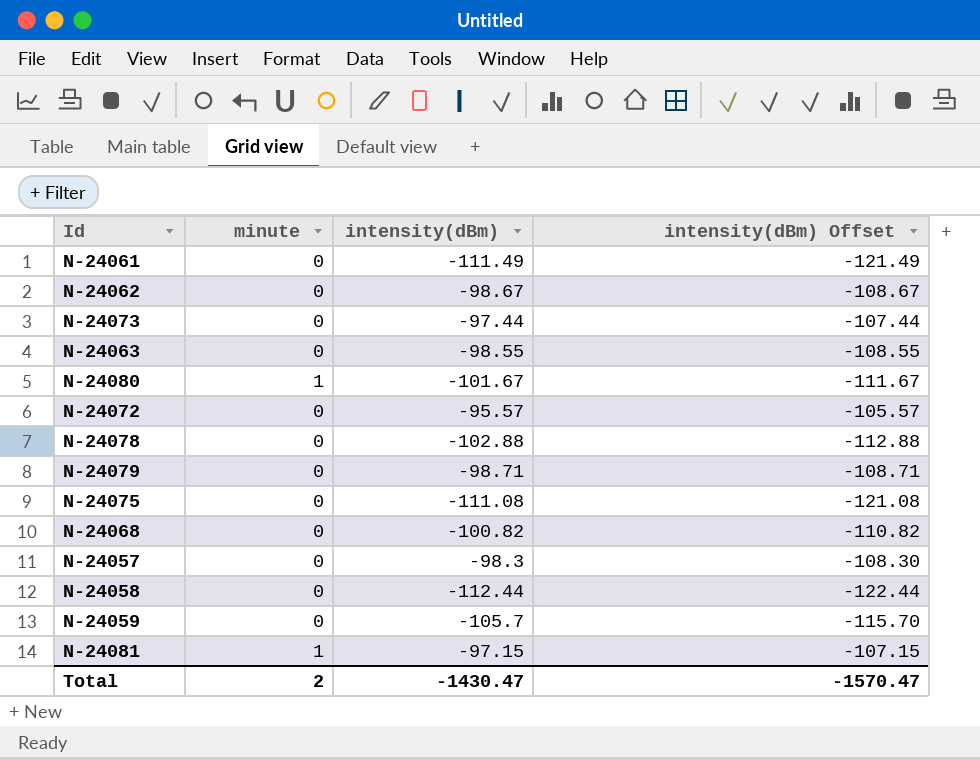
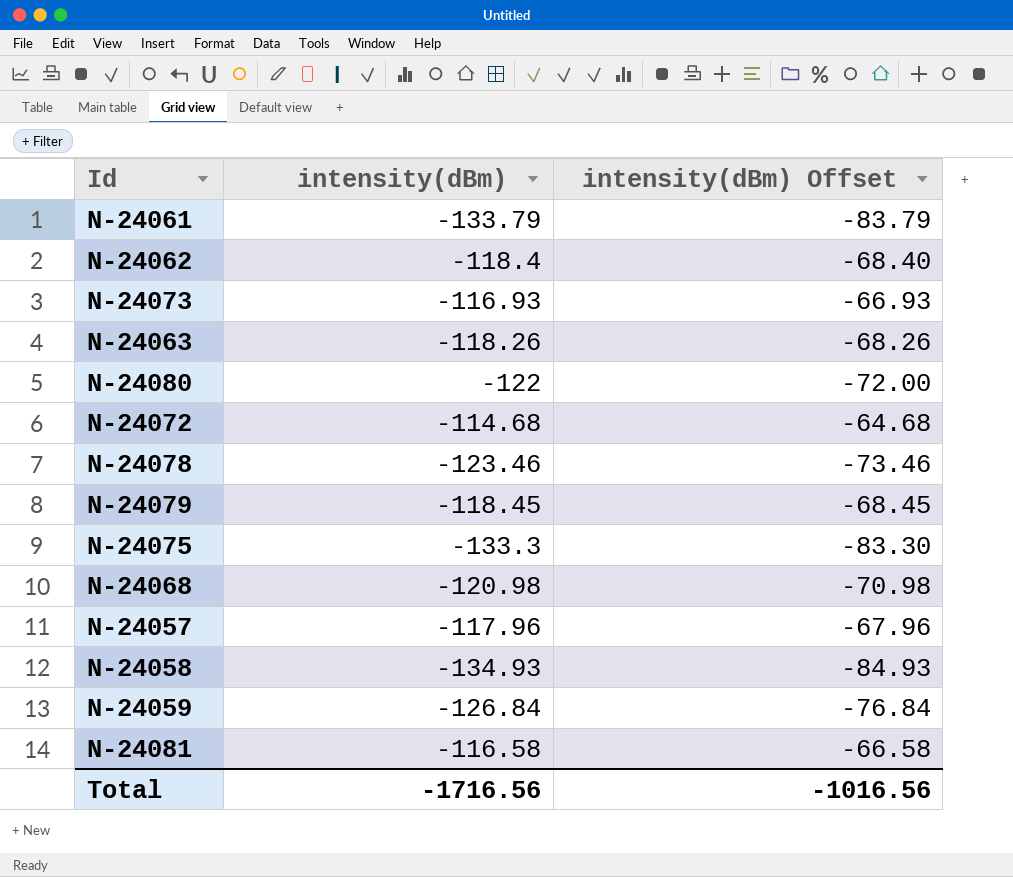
column minute | position: 2 -> none
column intensity(dBm) Offset | formula: [intensity(dBm)] - 10 -> [intensity(dBm)] + 50
N-24061 | intensity(dBm): -111.49 -> -133.79
N-24062 | intensity(dBm): -98.67 -> -118.4
N-24073 | intensity(dBm): -97.44 -> -116.93
N-24063 | intensity(dBm): -98.55 -> -118.26
N-24080 | intensity(dBm): -101.67 -> -122
N-24072 | intensity(dBm): -95.57 -> -114.68
N-24078 | intensity(dBm): -102.88 -> -123.46
N-24079 | intensity(dBm): -98.71 -> -118.45
N-24075 | intensity(dBm): -111.08 -> -133.3
N-24068 | intensity(dBm): -100.82 -> -120.98
N-24057 | intensity(dBm): -98.3 -> -117.96
N-24058 | intensity(dBm): -112.44 -> -134.93
N-24059 | intensity(dBm): -105.7 -> -126.84
N-24081 | intensity(dBm): -97.15 -> -116.58
Total | intensity(dBm): -1430.47 -> -1716.56
Total | intensity(dBm) Offset: -1570.47 -> -1016.56

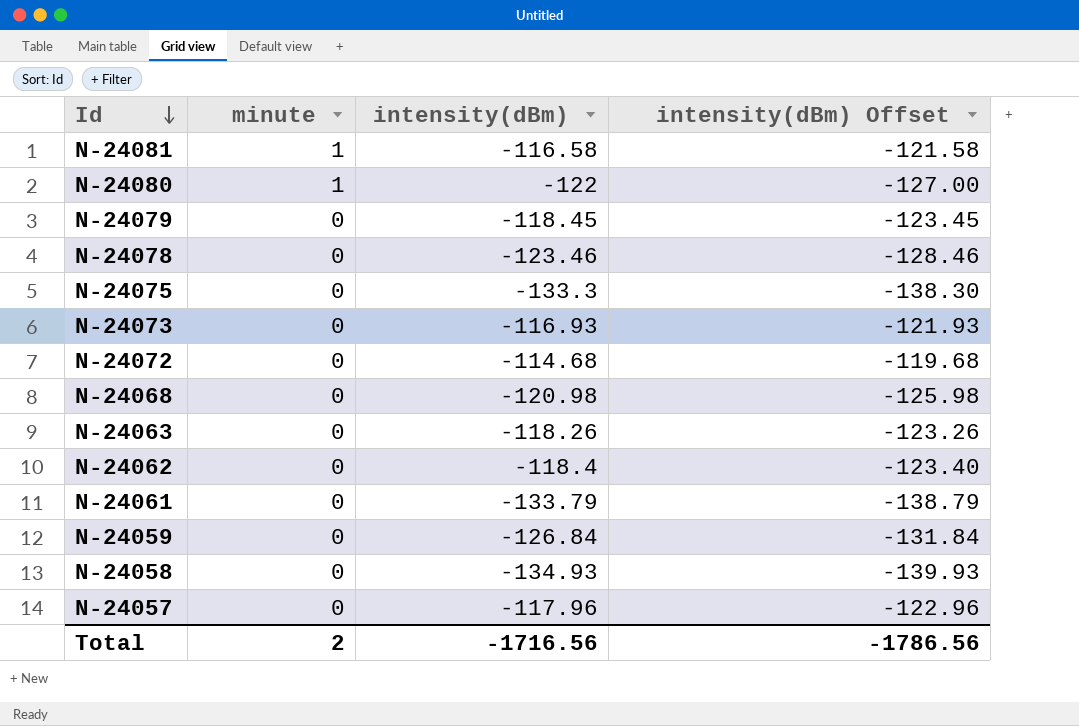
row order: none -> Id descending
column minute | position: none -> 2
column intensity(dBm) Offset | formula: [intensity(dBm)] + 50 -> [intensity(dBm)] - 5
Total | intensity(dBm) Offset: -1016.56 -> -1786.56

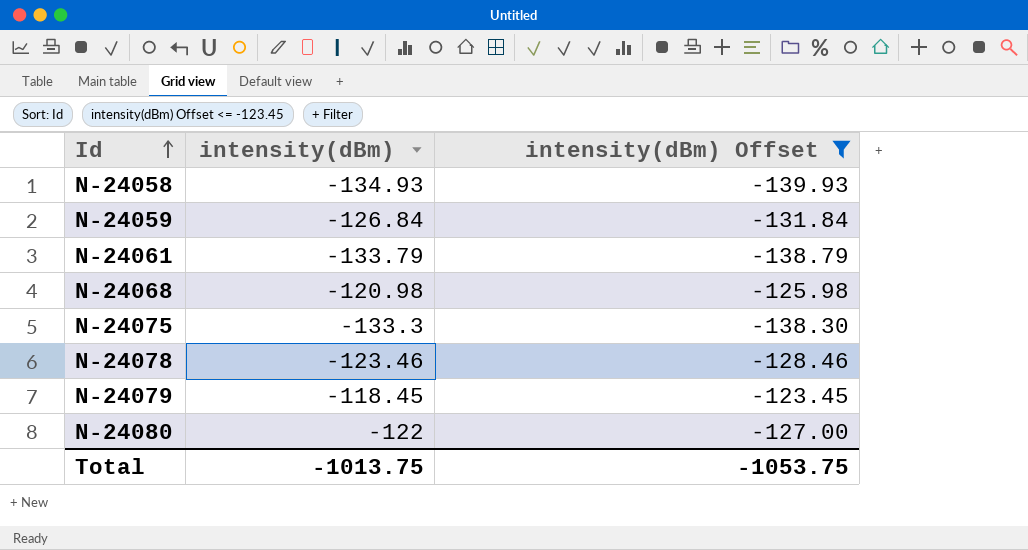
filter: none -> intensity(dBm) Offset <= -123.45
row order: Id descending -> Id ascending
column minute | position: 2 -> none
Total | intensity(dBm): -1716.56 -> -1013.75
Total | intensity(dBm) Offset: -1786.56 -> -1053.75

